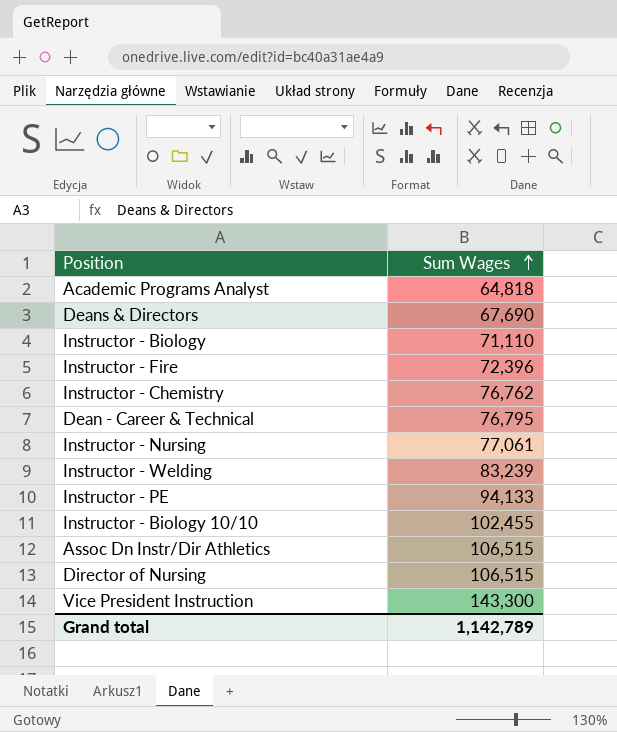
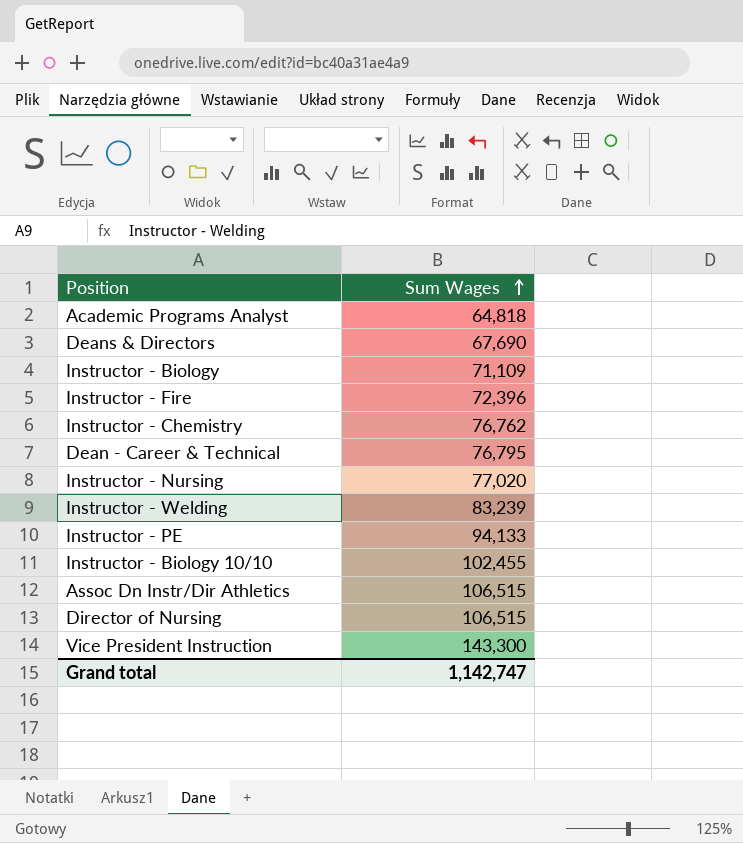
Instructor - Biology | Sum Wages: 71,110 -> 71,109
Instructor - Nursing | Sum Wages: 77,061 -> 77,020
Grand total | Sum Wages: 1,142,789 -> 1,142,747

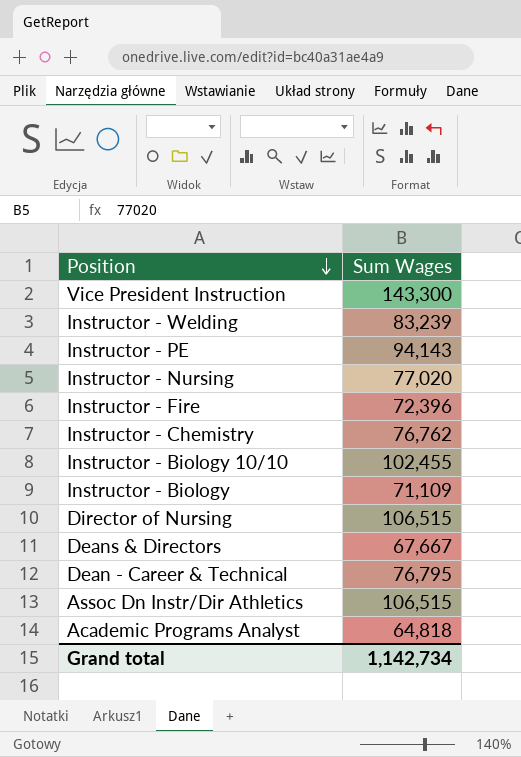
row order: Sum Wages ascending -> Position descending
Instructor - PE | Sum Wages: 94,133 -> 94,143
Deans & Directors | Sum Wages: 67,690 -> 67,667
Grand total | Sum Wages: 1,142,747 -> 1,142,734

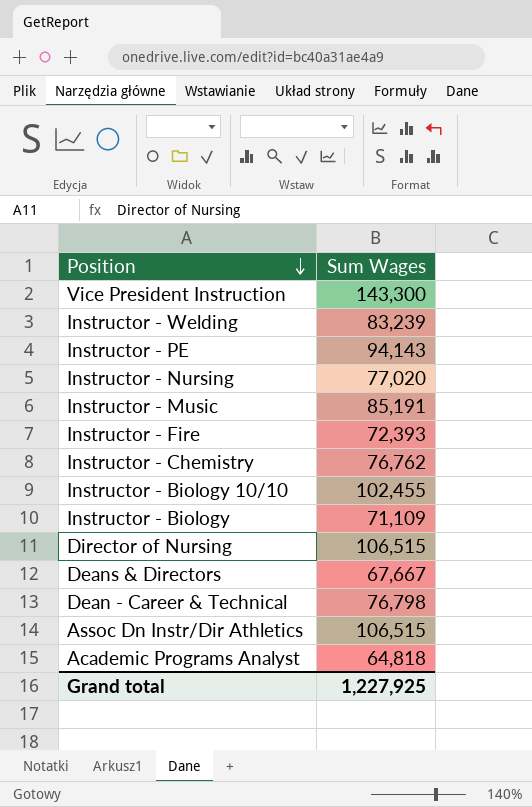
row Instructor - Music: none -> 85,191
Instructor - Fire | Sum Wages: 72,396 -> 72,393
Dean - Career & Technical | Sum Wages: 76,795 -> 76,798
Grand total | Sum Wages: 1,142,734 -> 1,227,925

